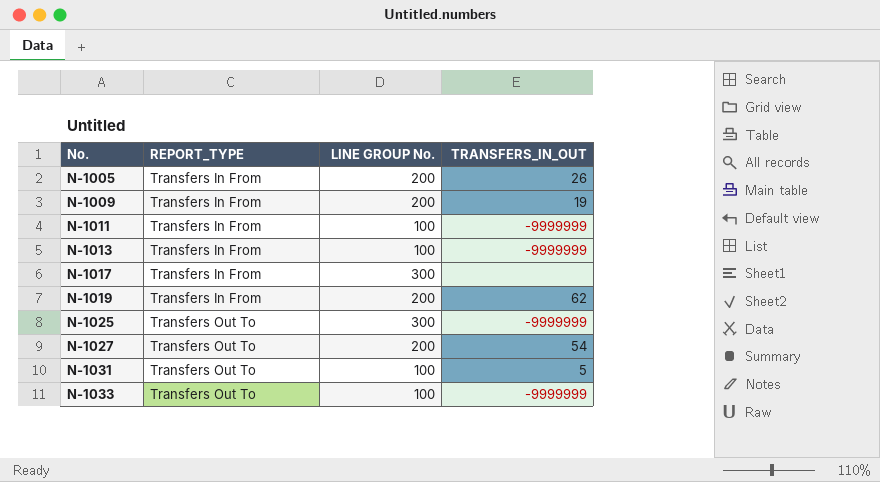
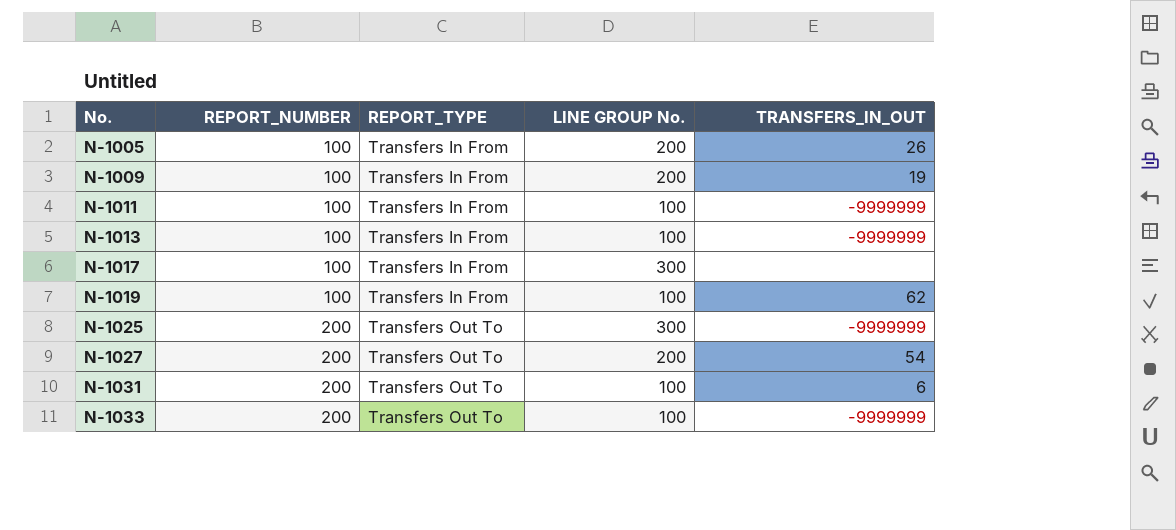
column REPORT_NUMBER | position: none -> 2
N-1019 | LINE GROUP No.: 200 -> 100
N-1031 | TRANSFERS_IN_OUT: 5 -> 6

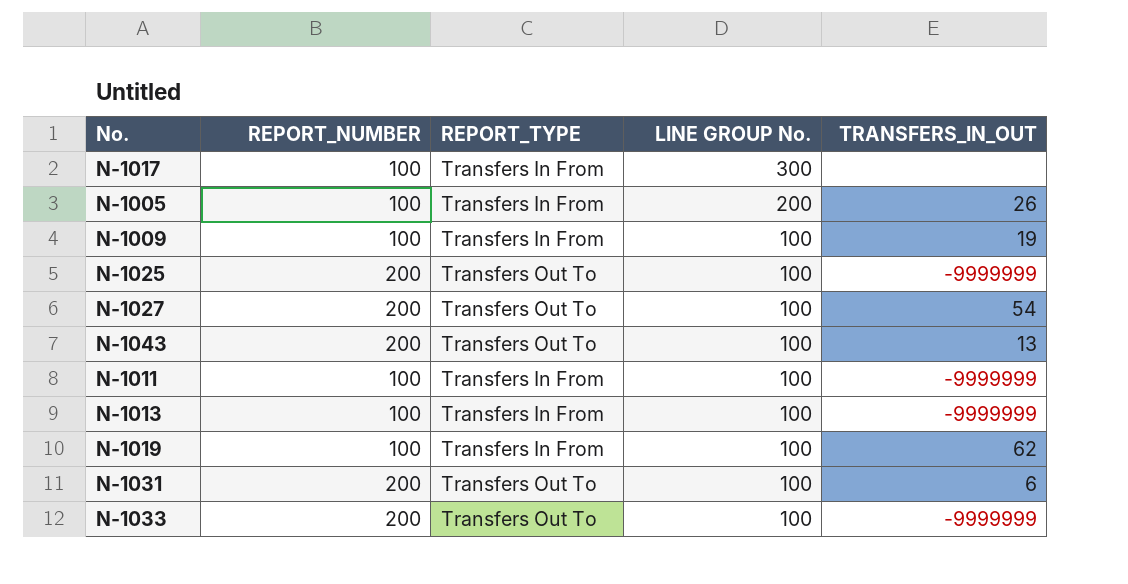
row order: No. ascending -> LINE GROUP No. descending
N-1009 | LINE GROUP No.: 200 -> 100
N-1025 | LINE GROUP No.: 300 -> 100
N-1027 | LINE GROUP No.: 200 -> 100
row N-1043: none -> 200 | Transfers Out To | 100 | 13

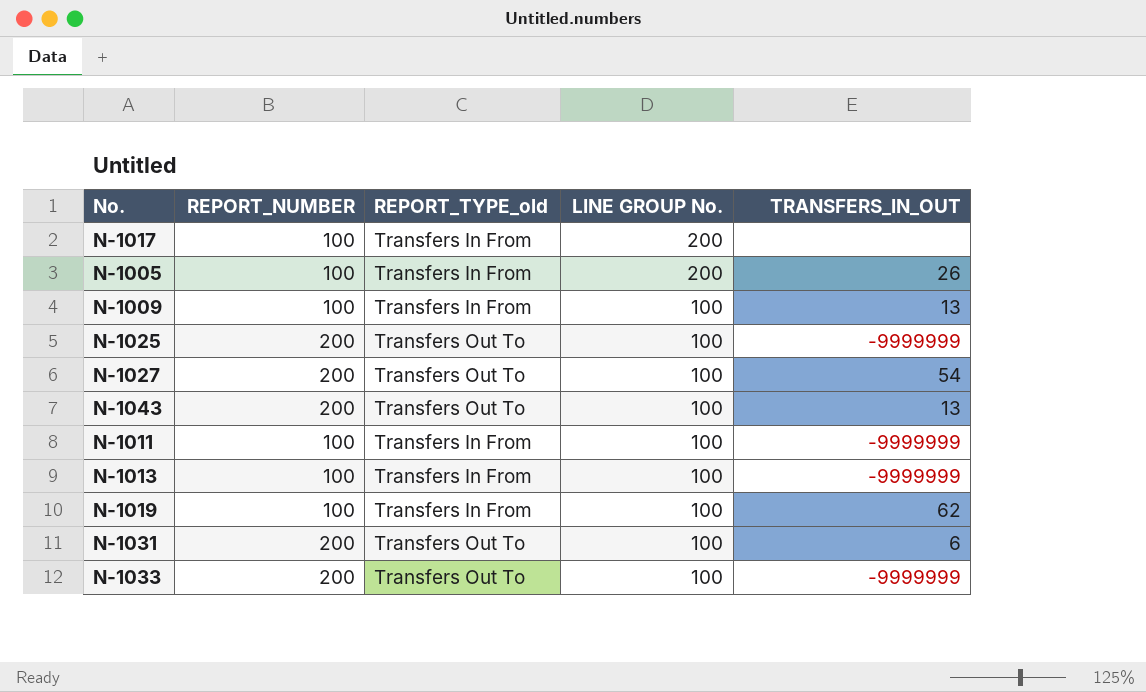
column name: REPORT_TYPE -> REPORT_TYPE_old
N-1017 | LINE GROUP No.: 300 -> 200
N-1009 | TRANSFERS_IN_OUT: 19 -> 13

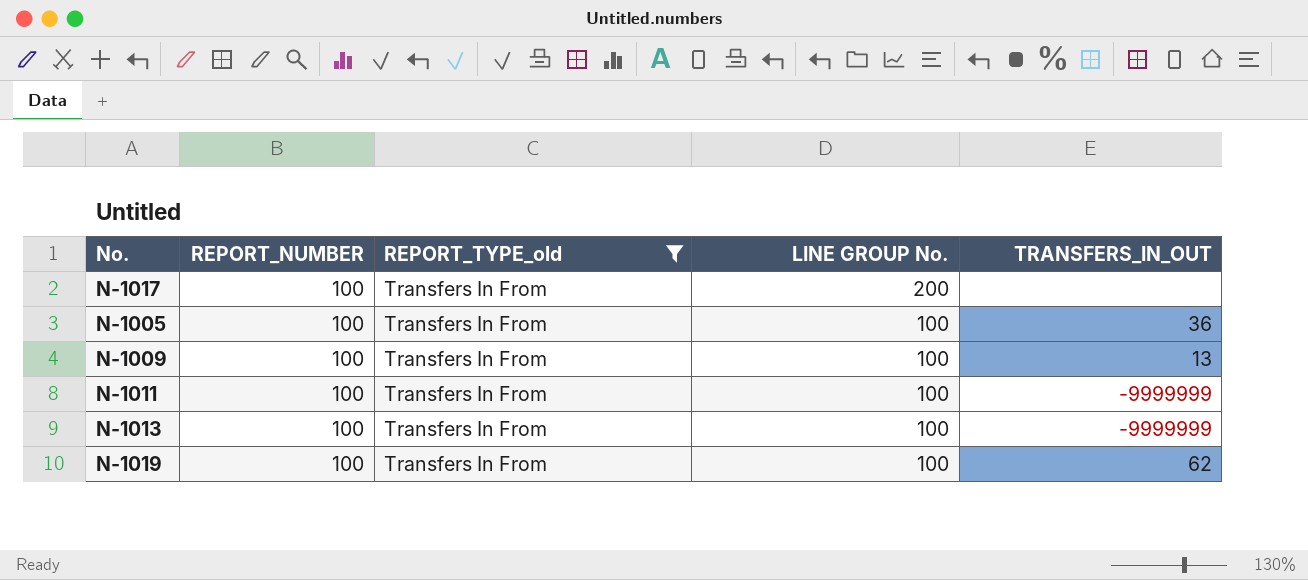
filter: none -> REPORT_TYPE_old = Transfers In From
N-1005 | LINE GROUP No.: 200 -> 100
N-1005 | TRANSFERS_IN_OUT: 26 -> 36

